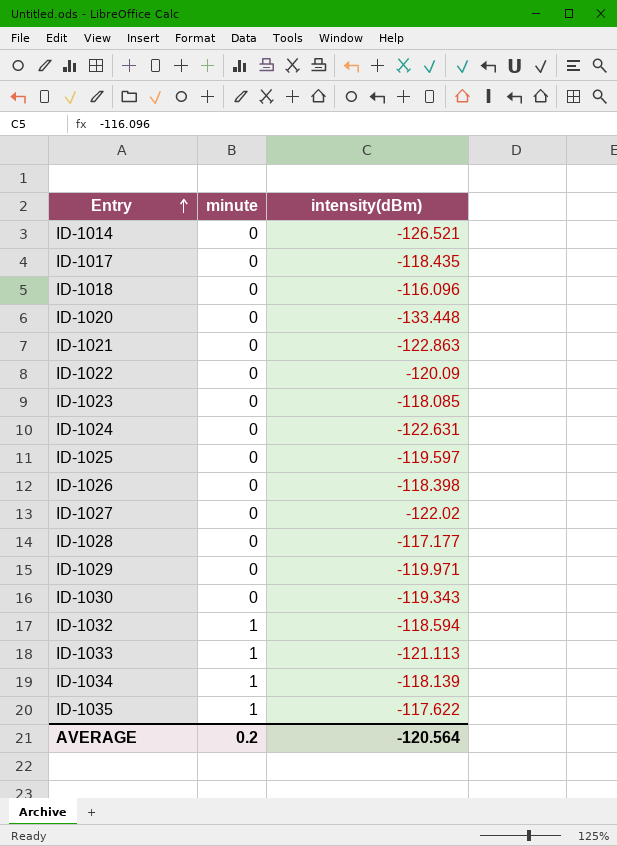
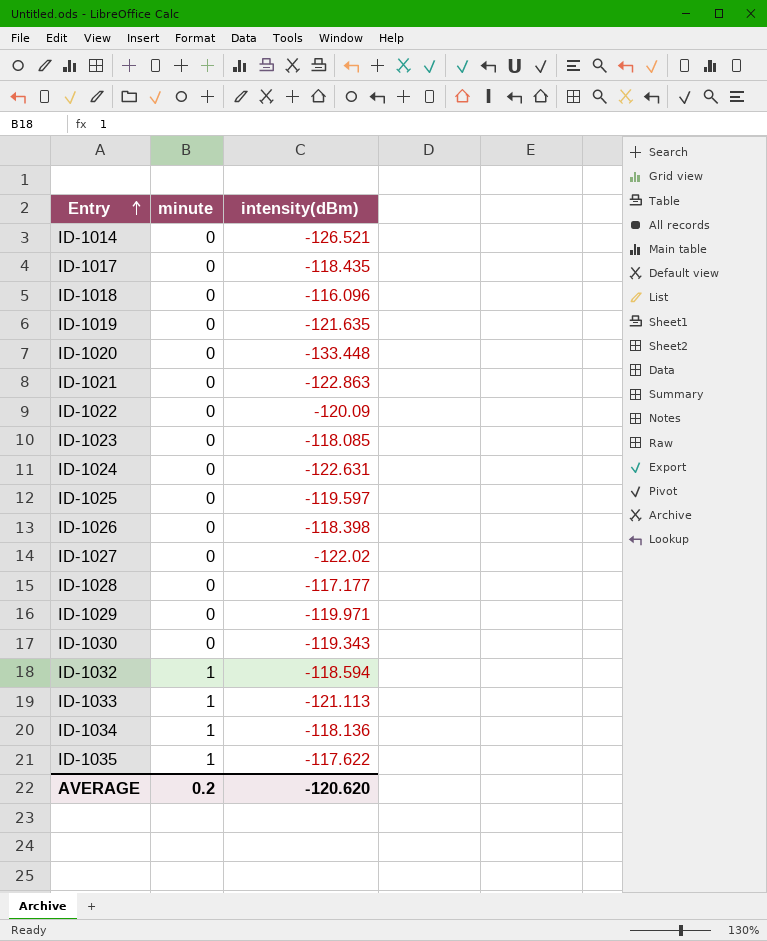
row ID-1019: none -> 0 | -121.635
ID-1034 | intensity(dBm): -118.139 -> -118.136
AVERAGE | intensity(dBm): -120.564 -> -120.620

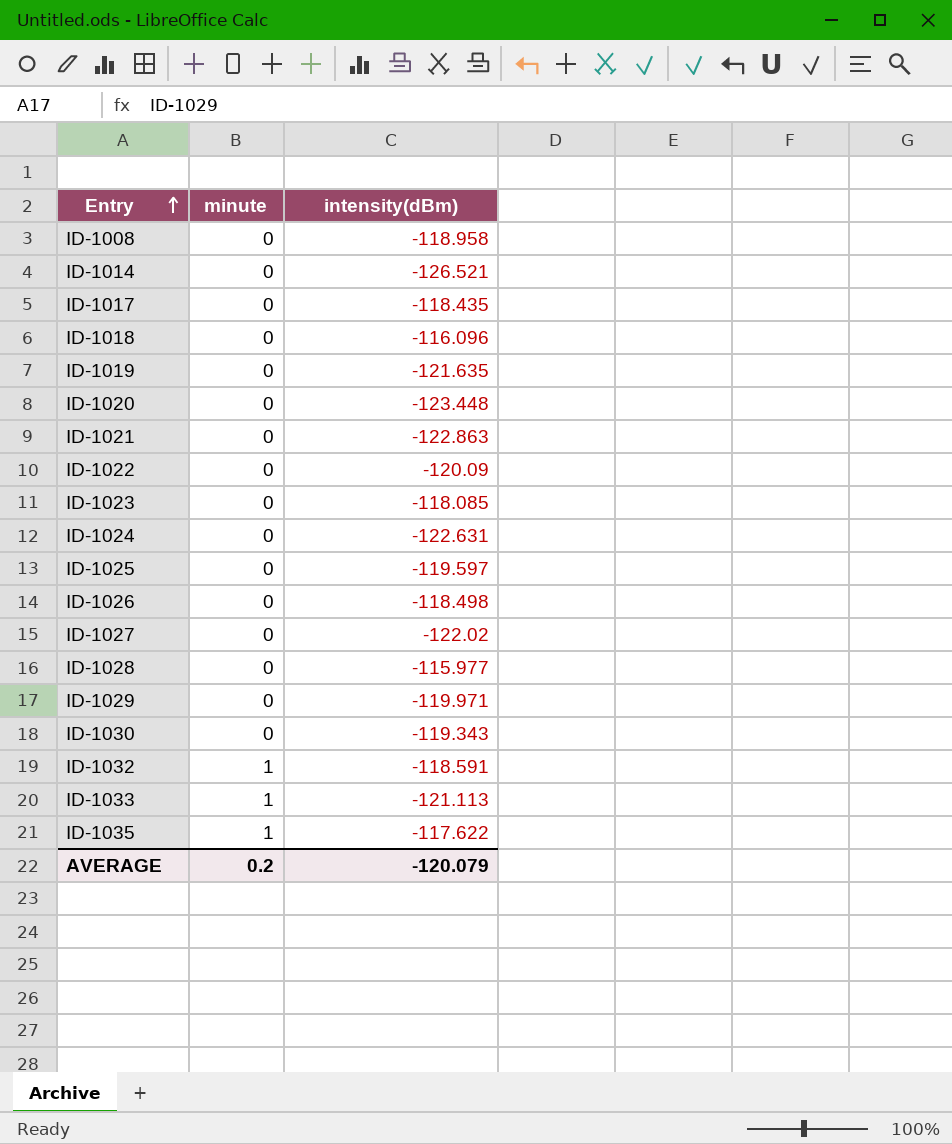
row ID-1034: 1 | -118.136 -> none
row ID-1008: none -> 0 | -118.958
ID-1020 | intensity(dBm): -133.448 -> -123.448
ID-1026 | intensity(dBm): -118.398 -> -118.498
ID-1028 | intensity(dBm): -117.177 -> -115.977
ID-1032 | intensity(dBm): -118.594 -> -118.591
AVERAGE | intensity(dBm): -120.620 -> -120.079

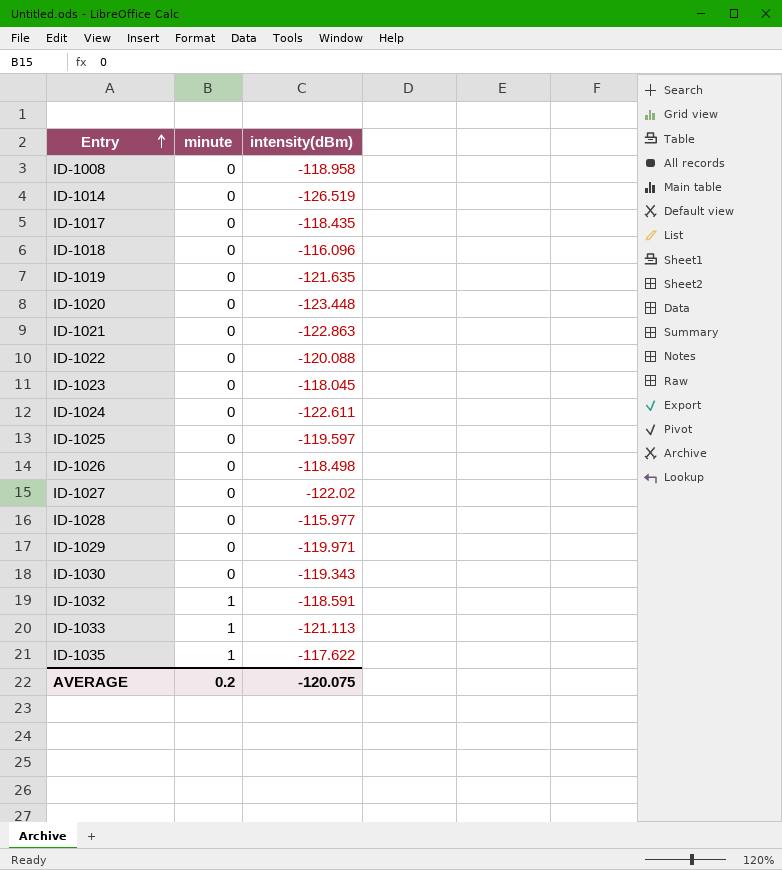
ID-1014 | intensity(dBm): -126.521 -> -126.519
ID-1022 | intensity(dBm): -120.09 -> -120.088
ID-1023 | intensity(dBm): -118.085 -> -118.045
ID-1024 | intensity(dBm): -122.631 -> -122.611
AVERAGE | intensity(dBm): -120.079 -> -120.075

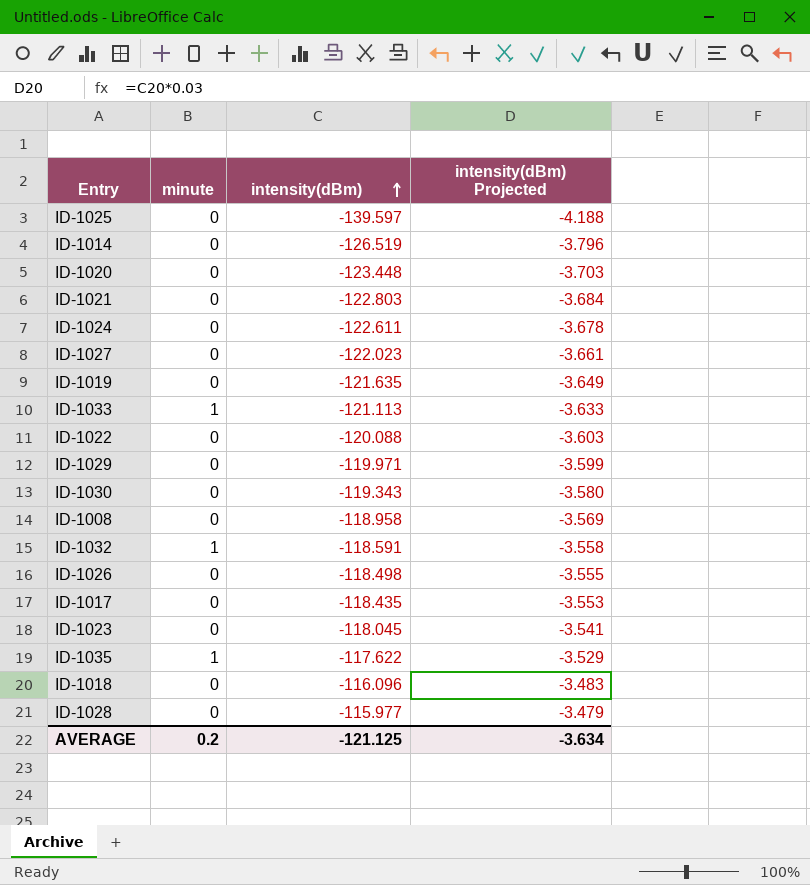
row order: Entry ascending -> intensity(dBm) ascending
column intensity(dBm) Projected | formula: none -> [intensity(dBm)] * 0.03
ID-1025 | intensity(dBm): -119.597 -> -139.597
ID-1021 | intensity(dBm): -122.863 -> -122.803
ID-1027 | intensity(dBm): -122.02 -> -122.023
AVERAGE | intensity(dBm): -120.075 -> -121.125

